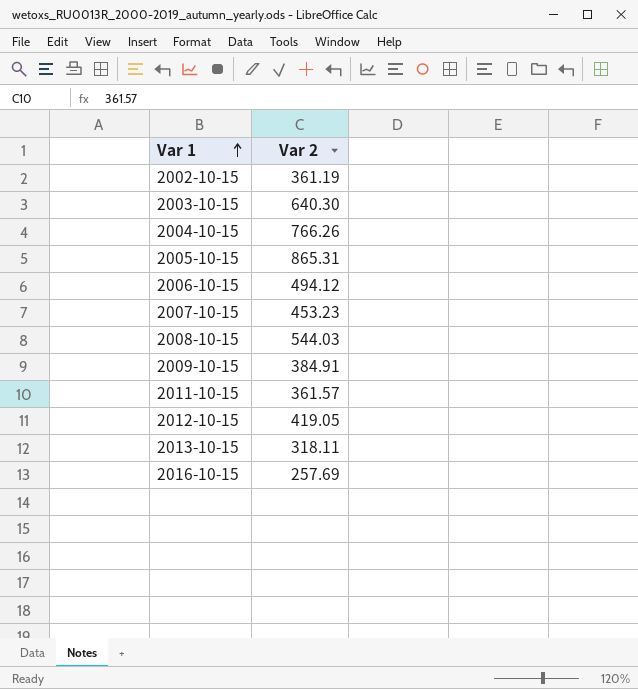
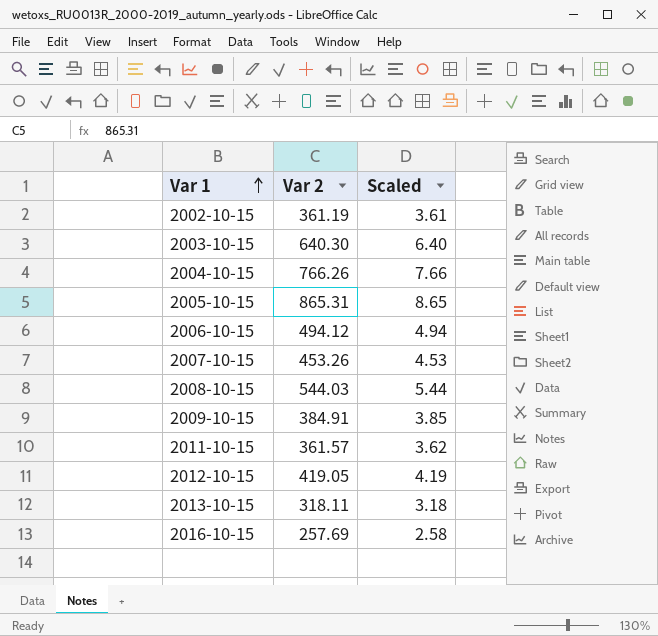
column Scaled | formula: none -> [Var 2] * 0.01
2007-10-15 | Var 2: 453.23 -> 453.26

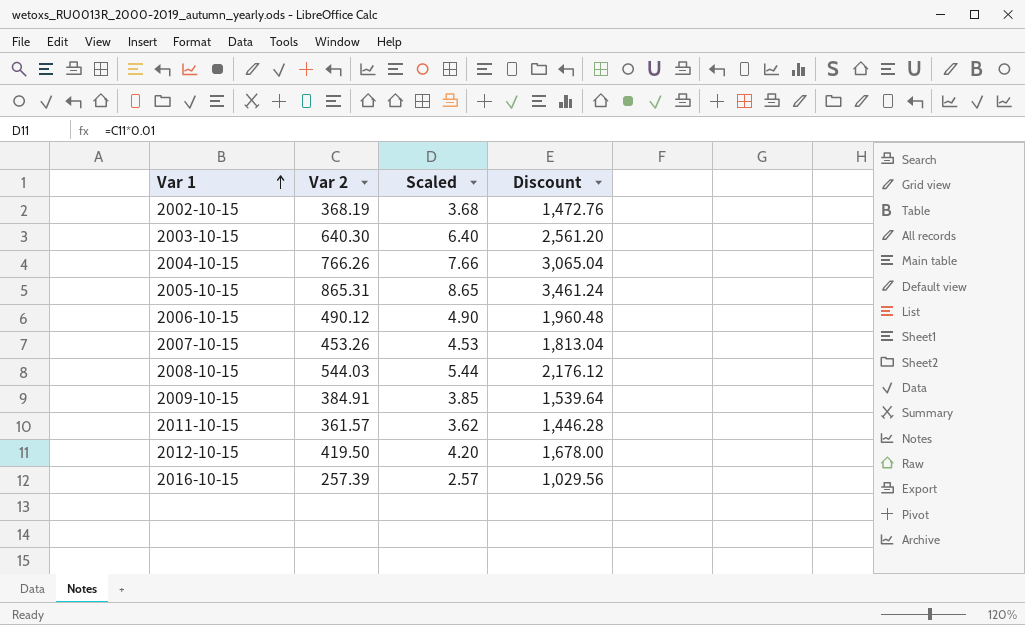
column Discount | formula: none -> [Var 2] * 4
row 2013-10-15: 318.11 | 3.18 -> none
2002-10-15 | Var 2: 361.19 -> 368.19
2002-10-15 | Scaled: 3.61 -> 3.68
2006-10-15 | Var 2: 494.12 -> 490.12
2006-10-15 | Scaled: 4.94 -> 4.90
2012-10-15 | Var 2: 419.05 -> 419.50
2012-10-15 | Scaled: 4.19 -> 4.20
2016-10-15 | Var 2: 257.69 -> 257.39
2016-10-15 | Scaled: 2.58 -> 2.57

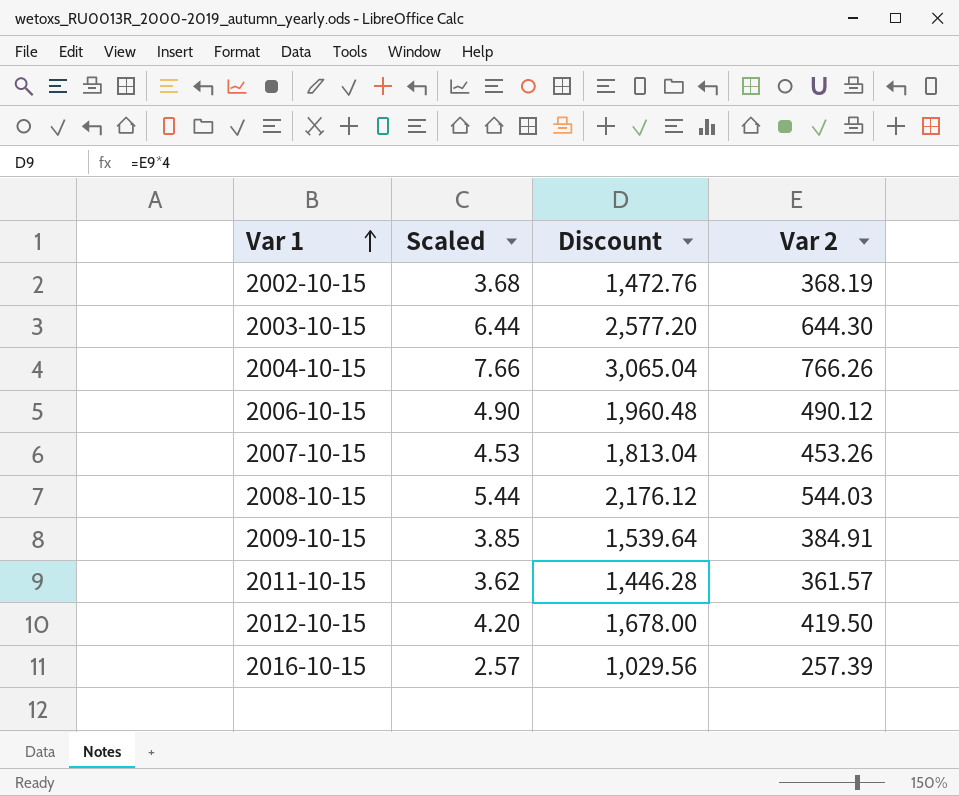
column Var 2 | position: 2 -> 4
row 2005-10-15: 865.31 | 8.65 | 3,461.24 -> none
2003-10-15 | Scaled: 6.40 -> 6.44
2003-10-15 | Discount: 2,561.20 -> 2,577.20
2003-10-15 | Var 2: 640.30 -> 644.30

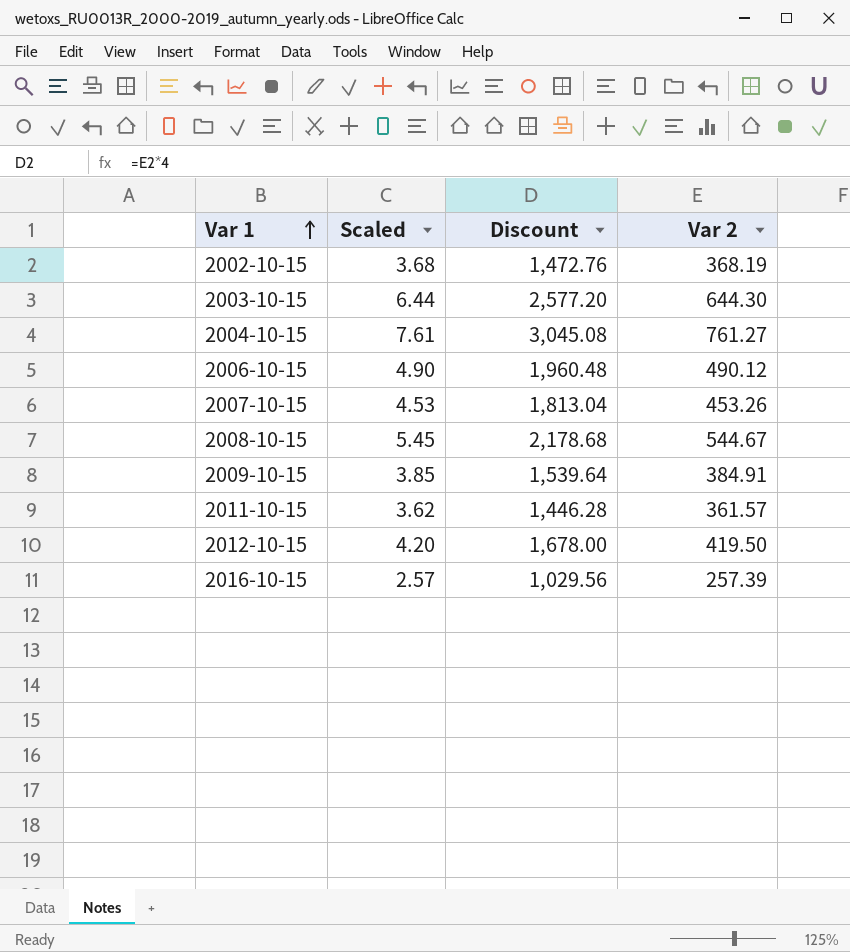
2004-10-15 | Scaled: 7.66 -> 7.61
2004-10-15 | Discount: 3,065.04 -> 3,045.08
2004-10-15 | Var 2: 766.26 -> 761.27
2008-10-15 | Scaled: 5.44 -> 5.45
2008-10-15 | Discount: 2,176.12 -> 2,178.68
2008-10-15 | Var 2: 544.03 -> 544.67

